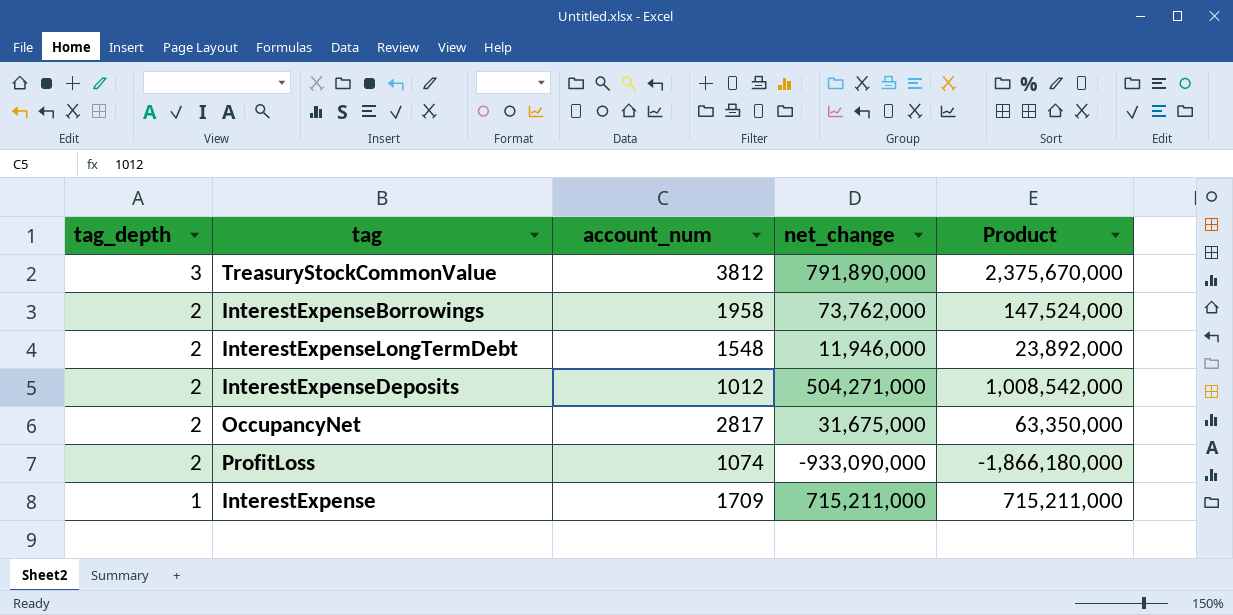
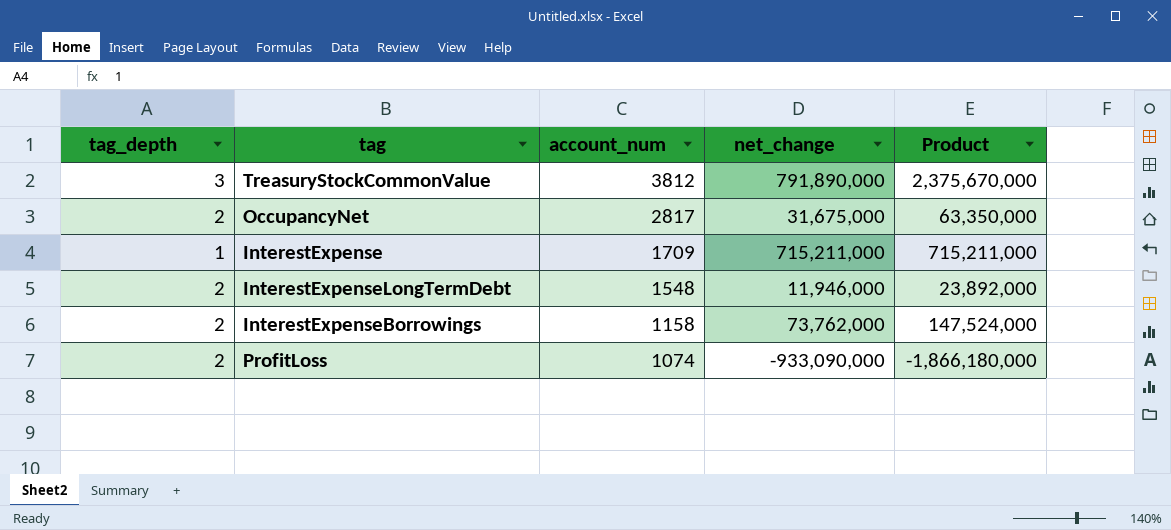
row order: tag_depth descending -> account_num descending
row InterestExpenseDeposits: 2 | 1012 | 504,271,000 | 1,008,542,000 -> none
InterestExpenseBorrowings | account_num: 1958 -> 1158

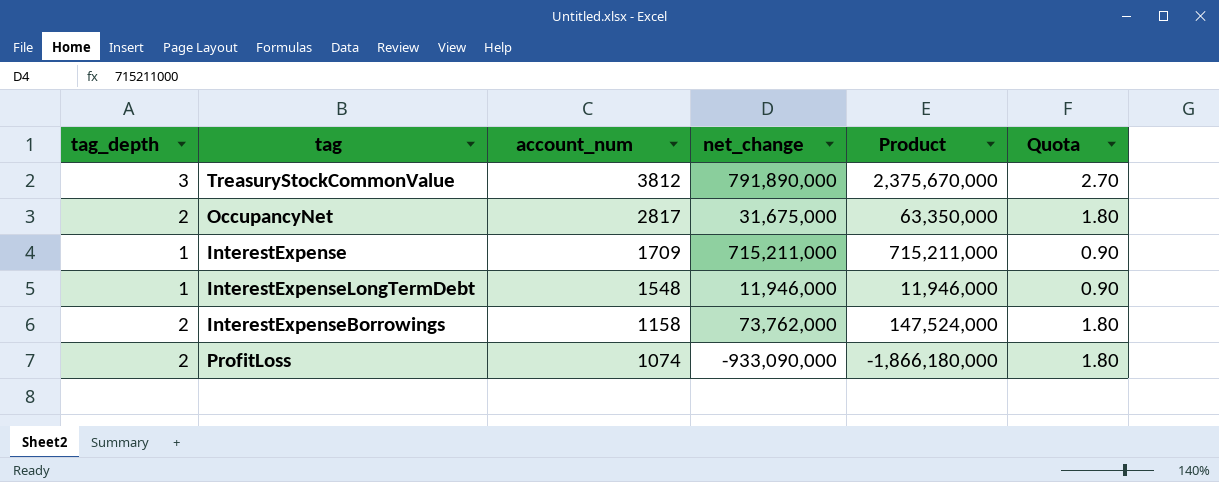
column Quota | formula: none -> [tag_depth] * 0.9
InterestExpenseLongTermDebt | tag_depth: 2 -> 1
InterestExpenseLongTermDebt | Product: 23,892,000 -> 11,946,000

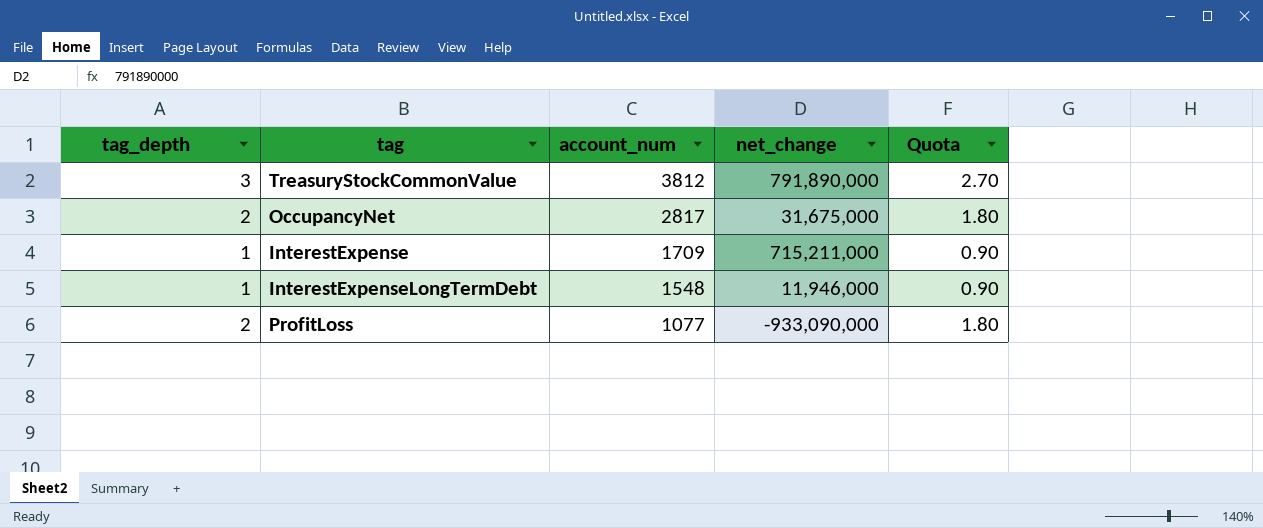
column Product | formula: [tag_depth] * [net_change] -> none
row InterestExpenseBorrowings: 2 | 1158 | 73,762,000 | 147,524,000 | 1.80 -> none
ProfitLoss | account_num: 1074 -> 1077

